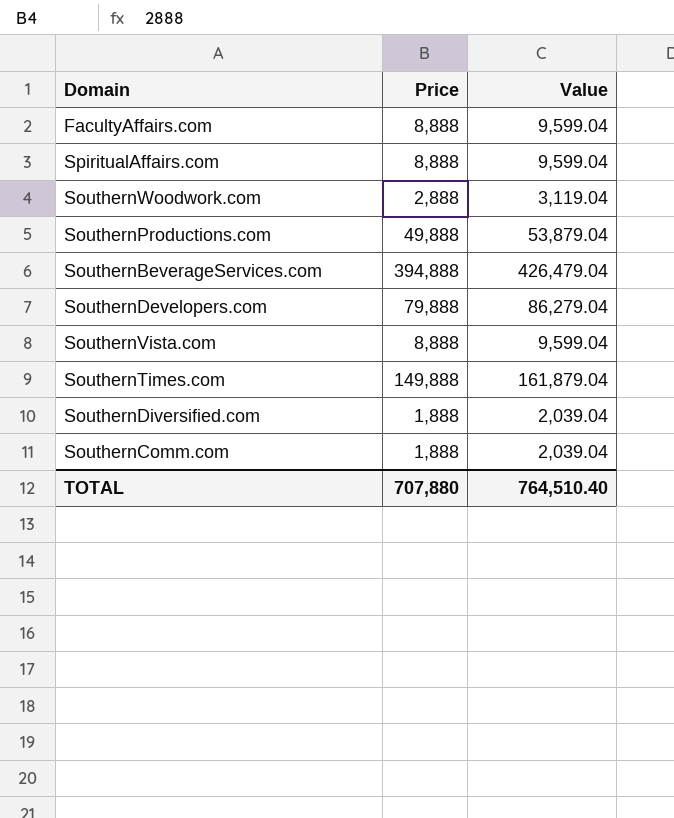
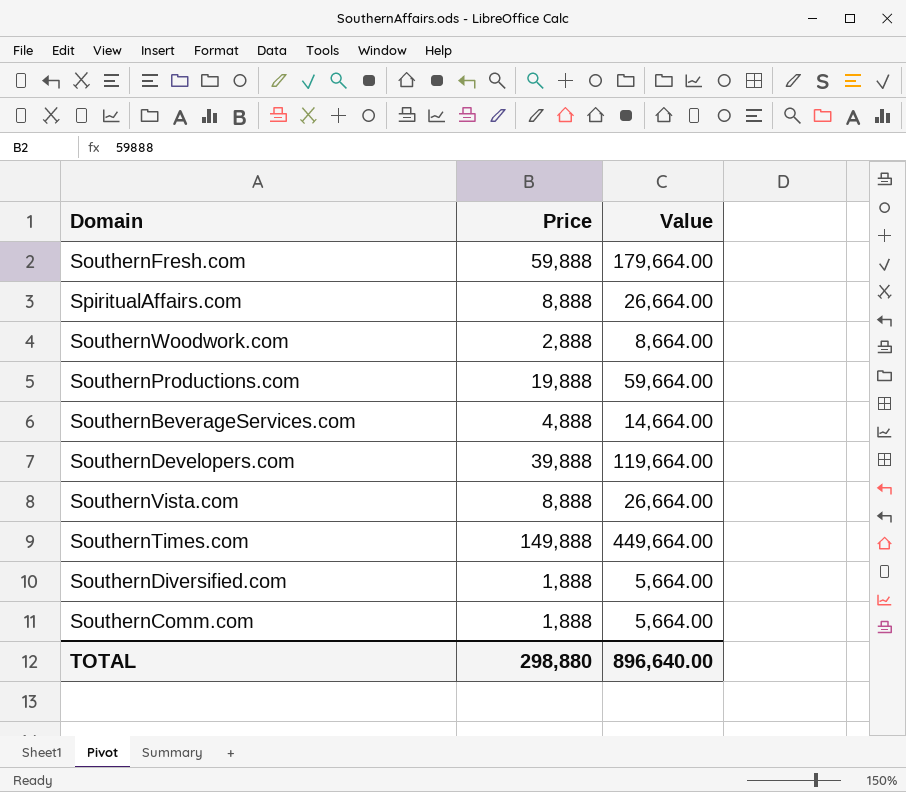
column Value | formula: [Price] * 1.08 -> [Price] * 3
row FacultyAffairs.com: 8,888 | 9,599.04 -> none
row SouthernFresh.com: none -> 59,888 | 179,664.00
SouthernProductions.com | Price: 49,888 -> 19,888
SouthernBeverageServices.com | Price: 394,888 -> 4,888
SouthernDevelopers.com | Price: 79,888 -> 39,888
TOTAL | Price: 707,880 -> 298,880
TOTAL | Value: 764,510.40 -> 896,640.00

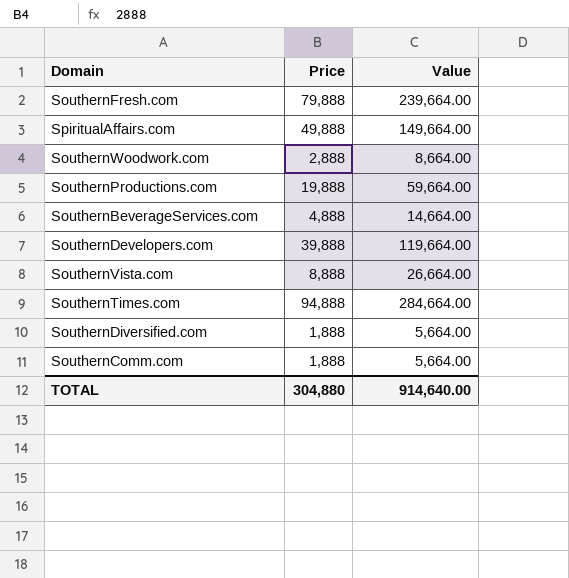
SouthernFresh.com | Price: 59,888 -> 79,888
SouthernFresh.com | Value: 179,664.00 -> 239,664.00
SpiritualAffairs.com | Price: 8,888 -> 49,888
SpiritualAffairs.com | Value: 26,664.00 -> 149,664.00
SouthernTimes.com | Price: 149,888 -> 94,888
SouthernTimes.com | Value: 449,664.00 -> 284,664.00
TOTAL | Price: 298,880 -> 304,880
TOTAL | Value: 896,640.00 -> 914,640.00

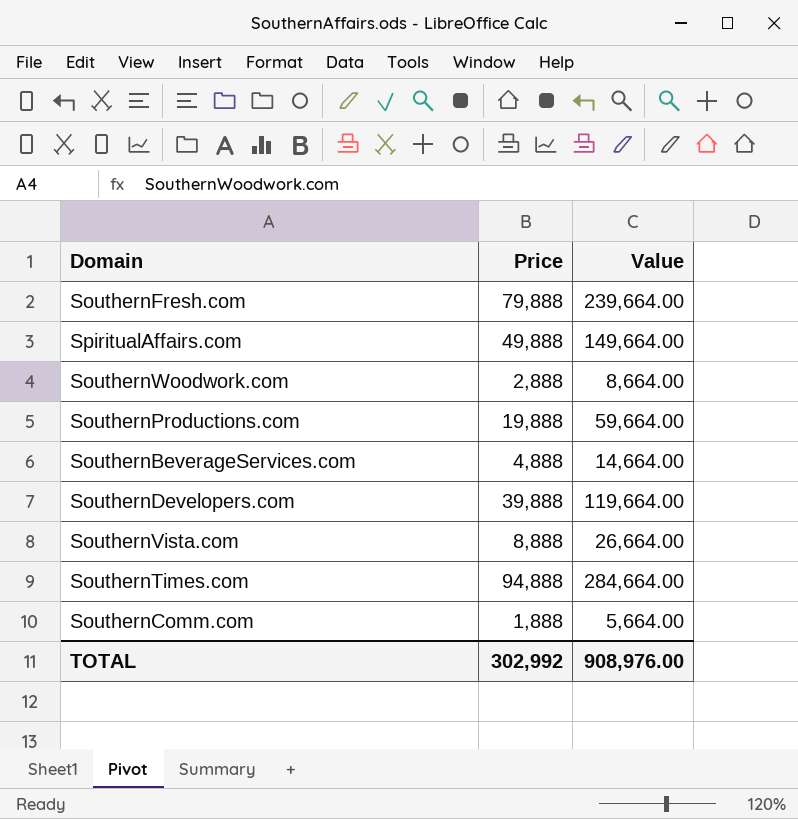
row SouthernDiversified.com: 1,888 | 5,664.00 -> none
TOTAL | Price: 304,880 -> 302,992
TOTAL | Value: 914,640.00 -> 908,976.00

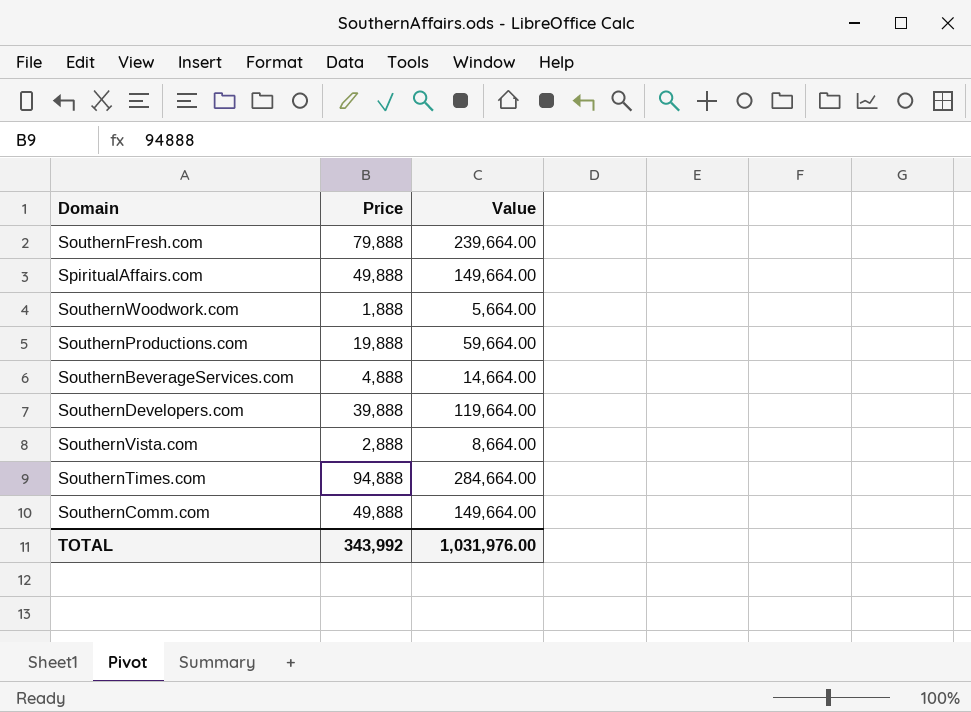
SouthernWoodwork.com | Price: 2,888 -> 1,888
SouthernWoodwork.com | Value: 8,664.00 -> 5,664.00
SouthernVista.com | Price: 8,888 -> 2,888
SouthernVista.com | Value: 26,664.00 -> 8,664.00
SouthernComm.com | Price: 1,888 -> 49,888
SouthernComm.com | Value: 5,664.00 -> 149,664.00
TOTAL | Price: 302,992 -> 343,992
TOTAL | Value: 908,976.00 -> 1,031,976.00

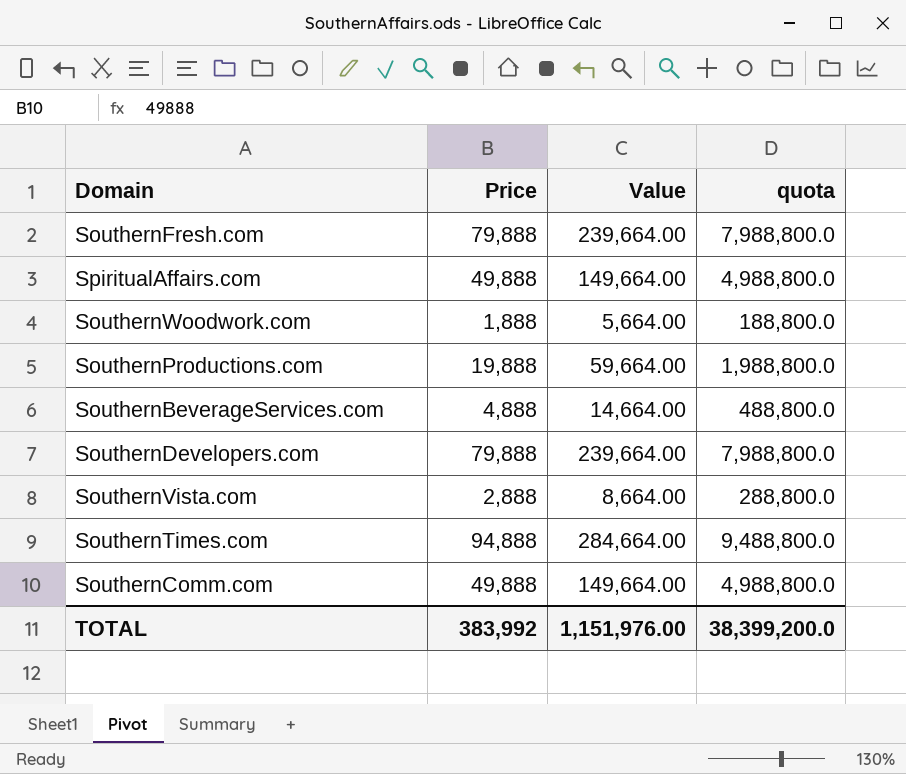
column quota | formula: none -> [Price] * 100
SouthernDevelopers.com | Price: 39,888 -> 79,888
SouthernDevelopers.com | Value: 119,664.00 -> 239,664.00
TOTAL | Price: 343,992 -> 383,992
TOTAL | Value: 1,031,976.00 -> 1,151,976.00

